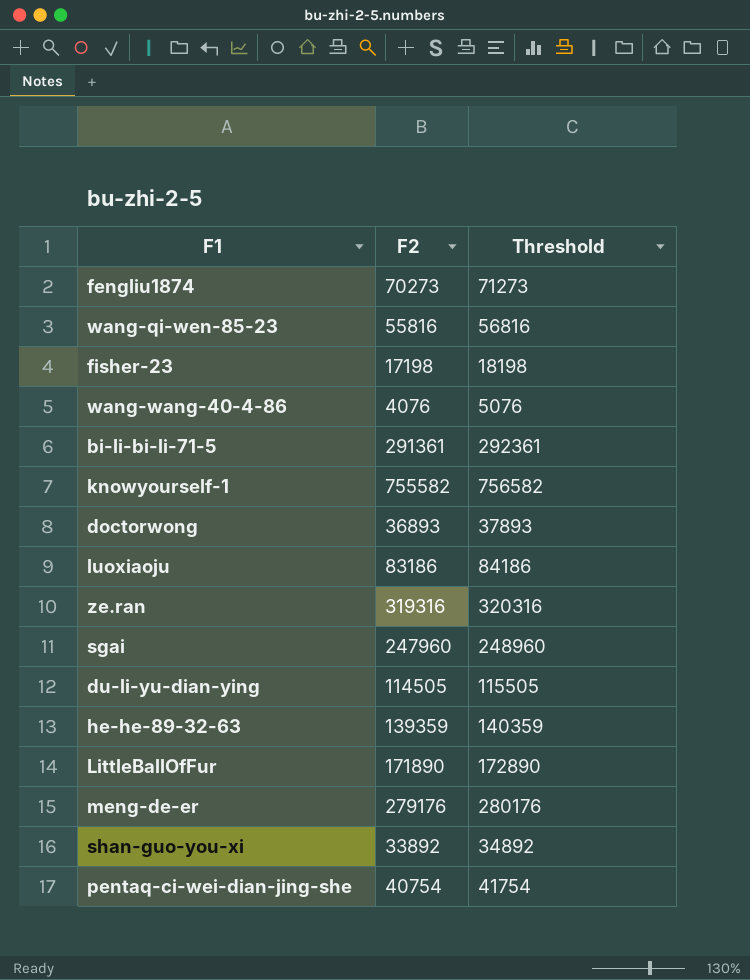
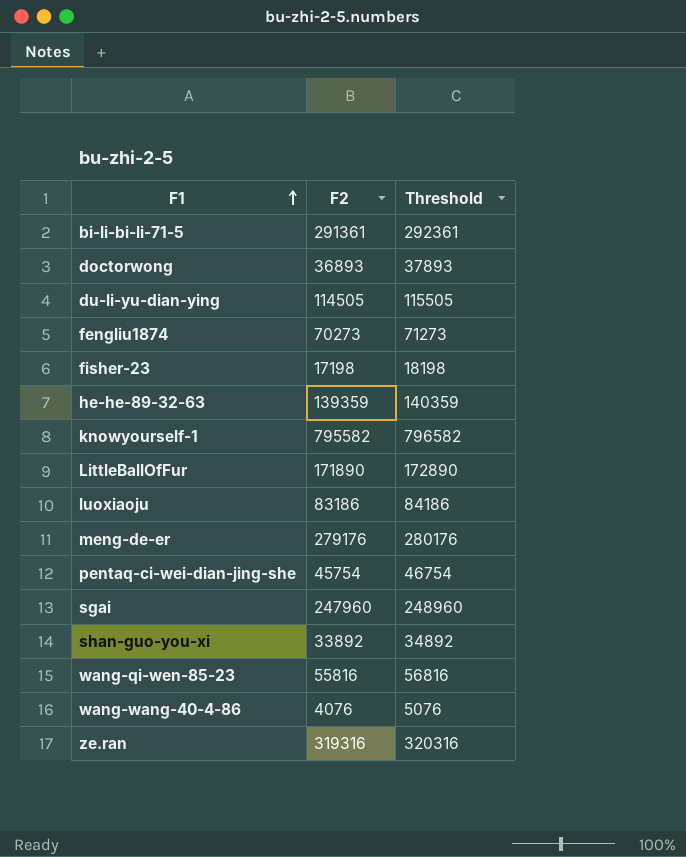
row order: none -> F1 ascending
knowyourself-1 | F2: 755582 -> 795582
knowyourself-1 | Threshold: 756582 -> 796582
pentaq-ci-wei-dian-jing-she | F2: 40754 -> 45754
pentaq-ci-wei-dian-jing-she | Threshold: 41754 -> 46754

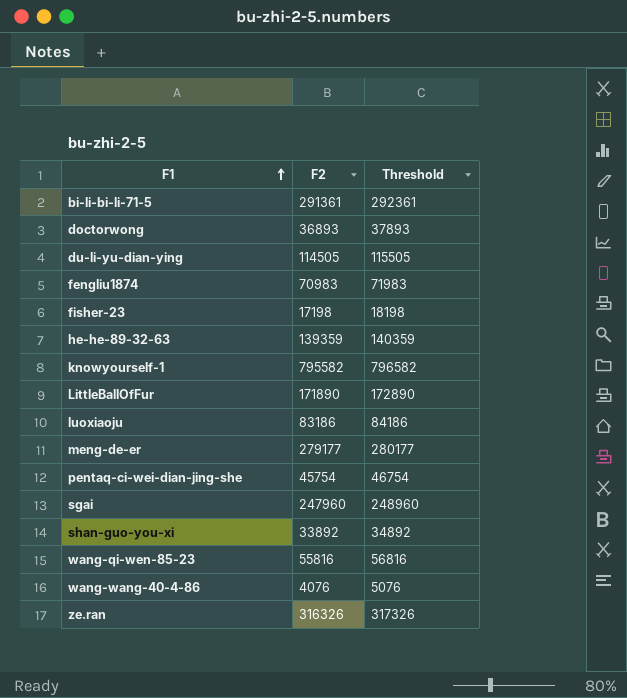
fengliu1874 | F2: 70273 -> 70983
fengliu1874 | Threshold: 71273 -> 71983
meng-de-er | F2: 279176 -> 279177
meng-de-er | Threshold: 280176 -> 280177
ze.ran | F2: 319316 -> 316326
ze.ran | Threshold: 320316 -> 317326

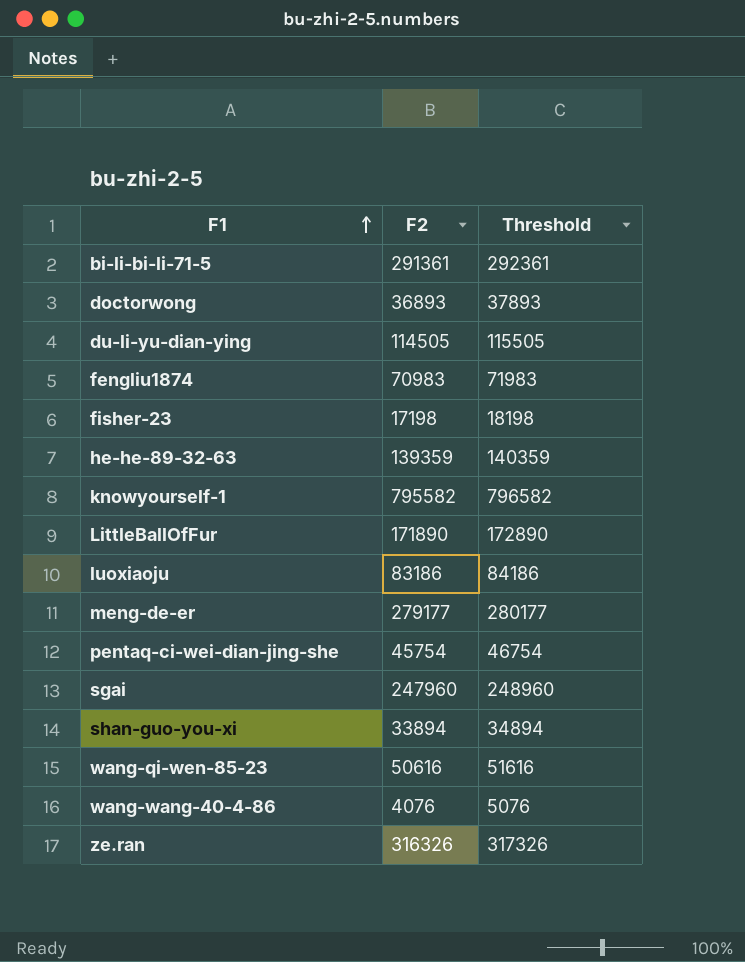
shan-guo-you-xi | F2: 33892 -> 33894
shan-guo-you-xi | Threshold: 34892 -> 34894
wang-qi-wen-85-23 | F2: 55816 -> 50616
wang-qi-wen-85-23 | Threshold: 56816 -> 51616

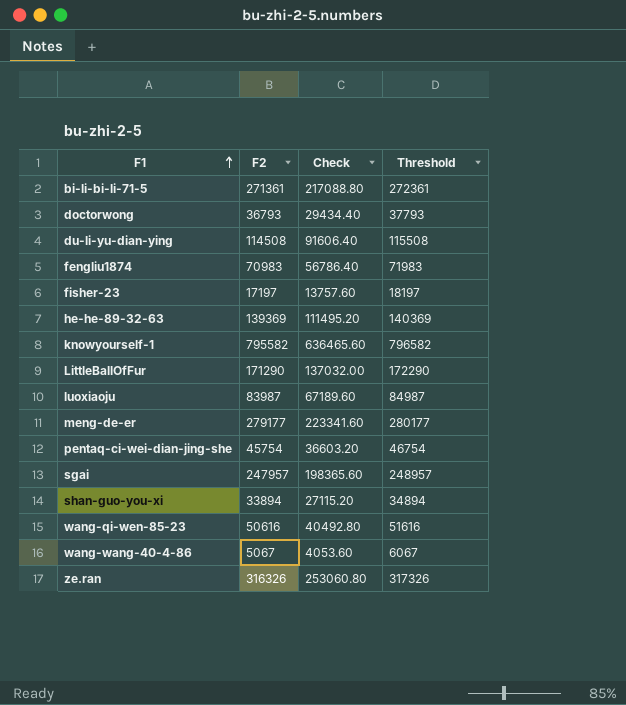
column Check | formula: none -> [F2] * 0.8
bi-li-bi-li-71-5 | F2: 291361 -> 271361
bi-li-bi-li-71-5 | Threshold: 292361 -> 272361
doctorwong | F2: 36893 -> 36793
doctorwong | Threshold: 37893 -> 37793
du-li-yu-dian-ying | F2: 114505 -> 114508
du-li-yu-dian-ying | Threshold: 115505 -> 115508
fisher-23 | F2: 17198 -> 17197
fisher-23 | Threshold: 18198 -> 18197
he-he-89-32-63 | F2: 139359 -> 139369
he-he-89-32-63 | Threshold: 140359 -> 140369
LittleBallOfFur | F2: 171890 -> 171290
LittleBallOfFur | Threshold: 172890 -> 172290
luoxiaoju | F2: 83186 -> 83987
luoxiaoju | Threshold: 84186 -> 84987
sgai | F2: 247960 -> 247957
sgai | Threshold: 248960 -> 248957
wang-wang-40-4-86 | F2: 4076 -> 5067
wang-wang-40-4-86 | Threshold: 5076 -> 6067

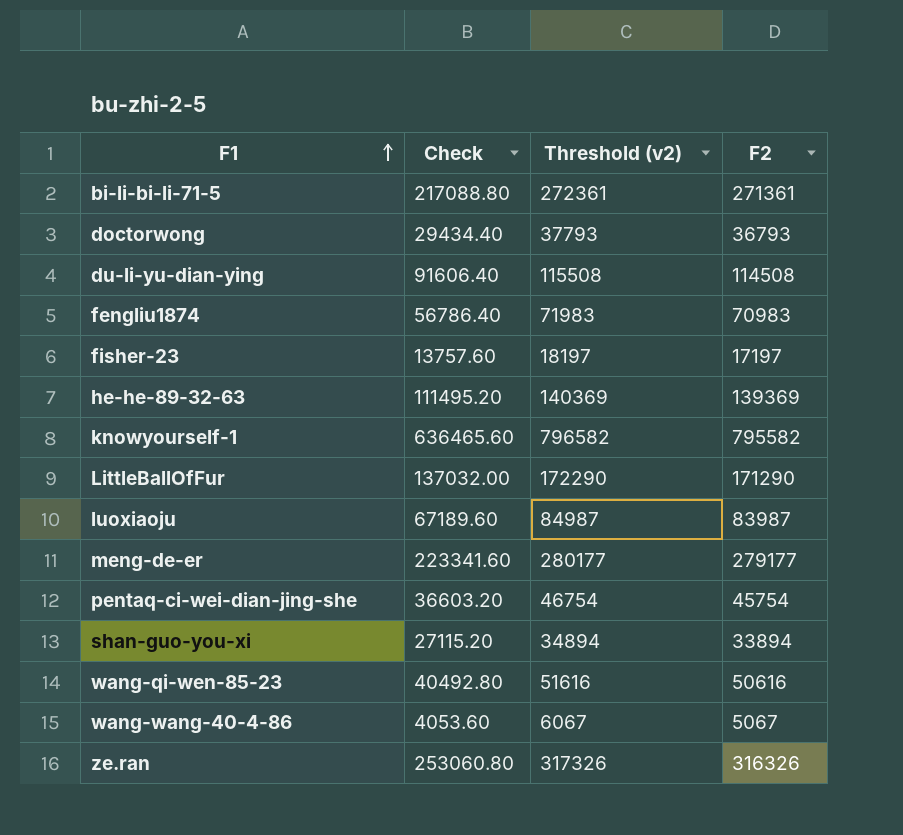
column name: Threshold -> Threshold (v2)
column F2 | position: 2 -> 4
row sgai: 247957 | 198365.60 | 248957 -> none

